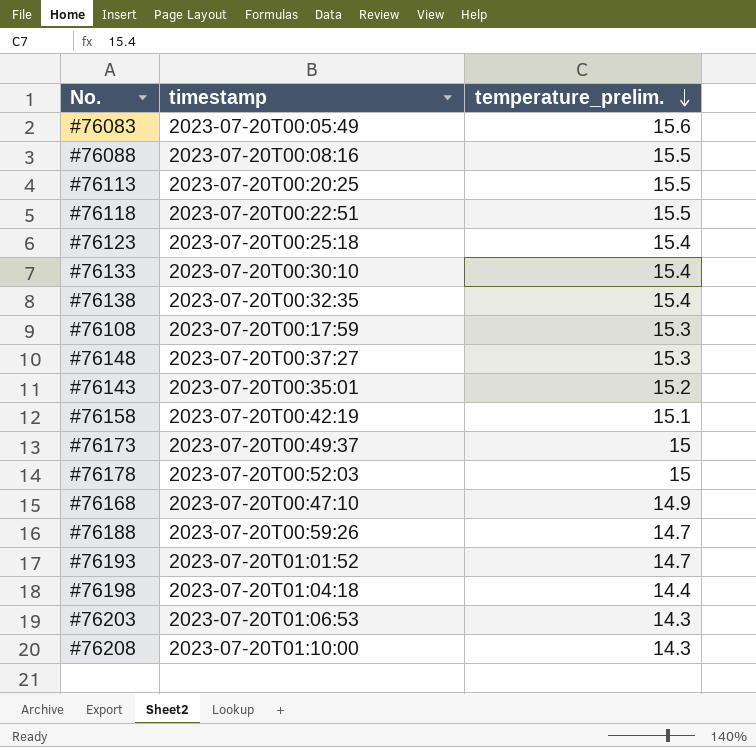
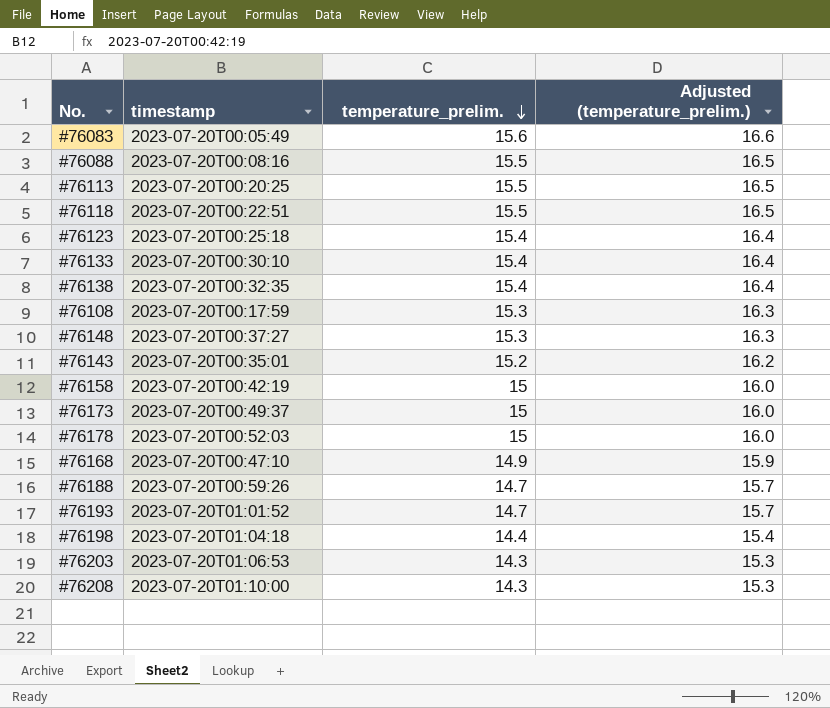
column Adjusted (temperature_prelim.) | formula: none -> [temperature_prelim.] + 1
#76158 | temperature_prelim.: 15.1 -> 15

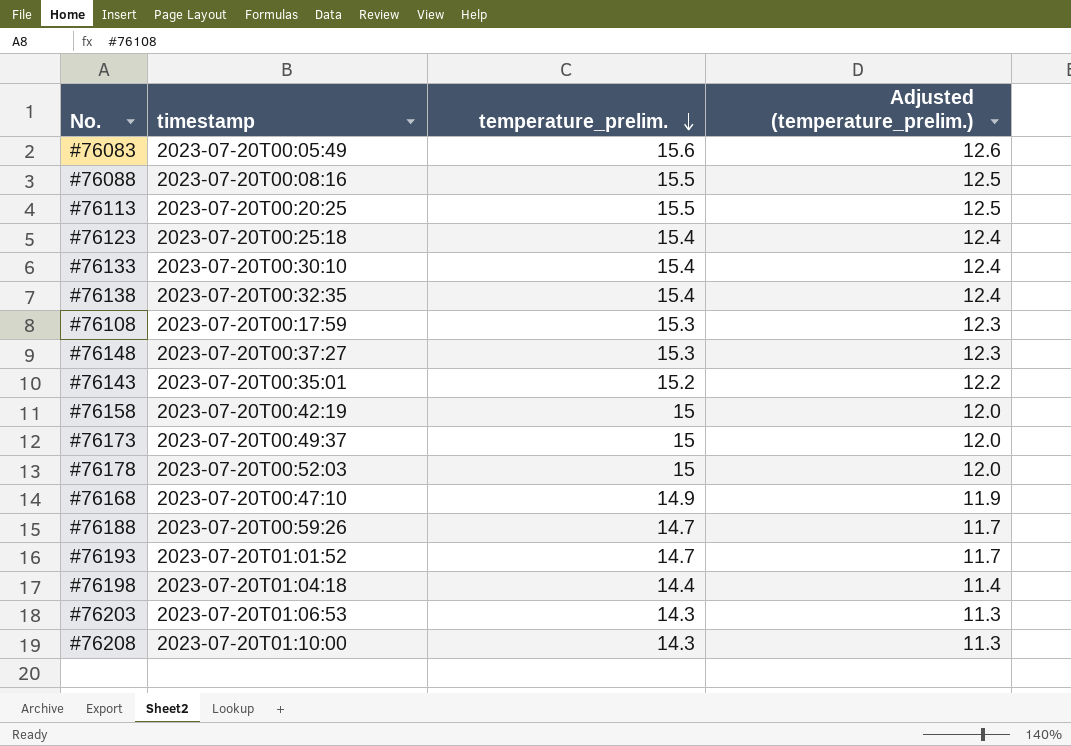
column Adjusted (temperature_prelim.) | formula: [temperature_prelim.] + 1 -> [temperature_prelim.] - 3
row #76118: 2023-07-20T00:22:51 | 15.5 | 16.5 -> none

